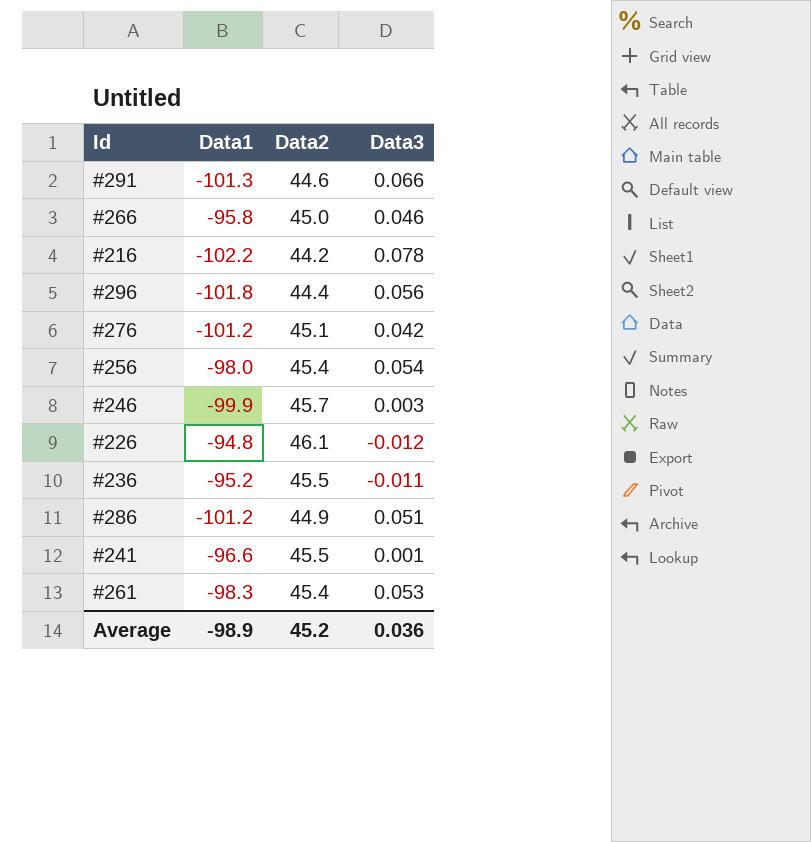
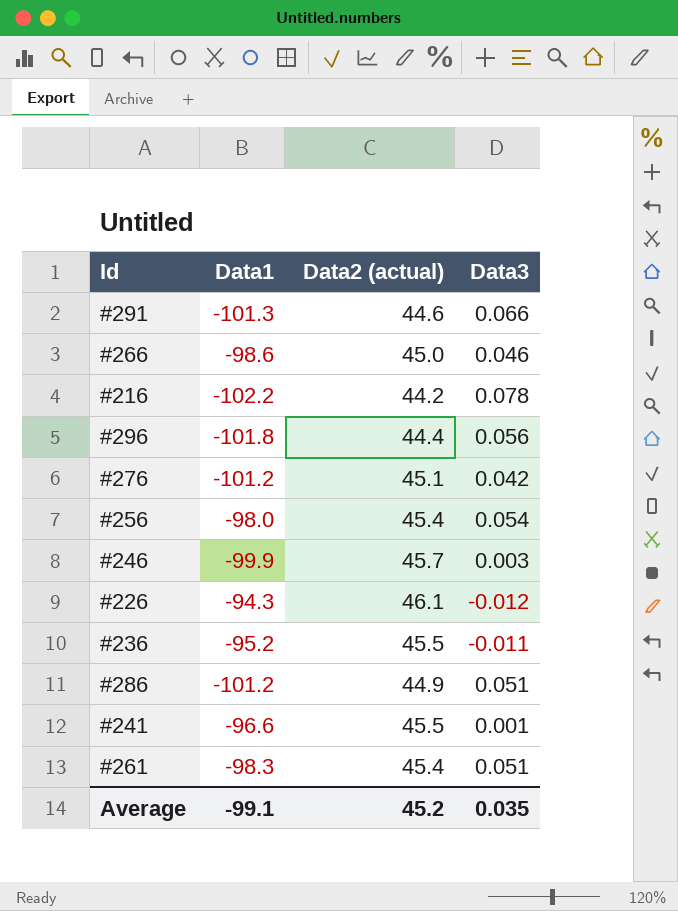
column name: Data2 -> Data2 (actual)
#266 | Data1: -95.8 -> -98.6
#226 | Data1: -94.8 -> -94.3
#261 | Data3: 0.053 -> 0.051
Average | Data1: -98.9 -> -99.1
Average | Data3: 0.036 -> 0.035

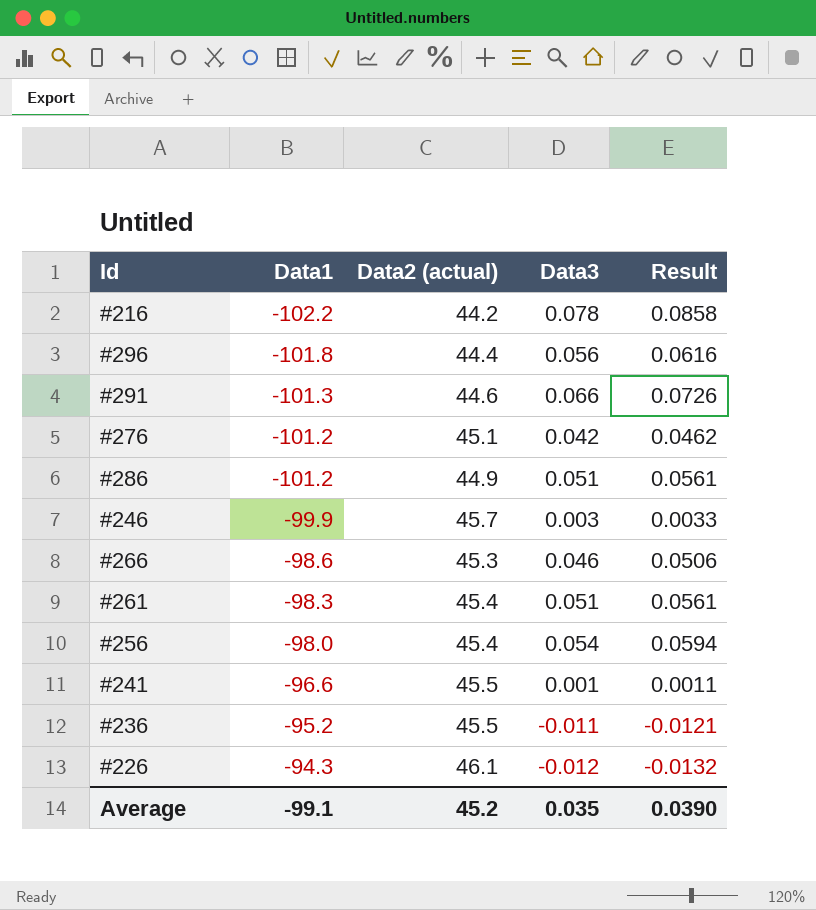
row order: none -> Data1 ascending
column Result | formula: none -> [Data3] * 1.1
#266 | Data2 (actual): 45.0 -> 45.3

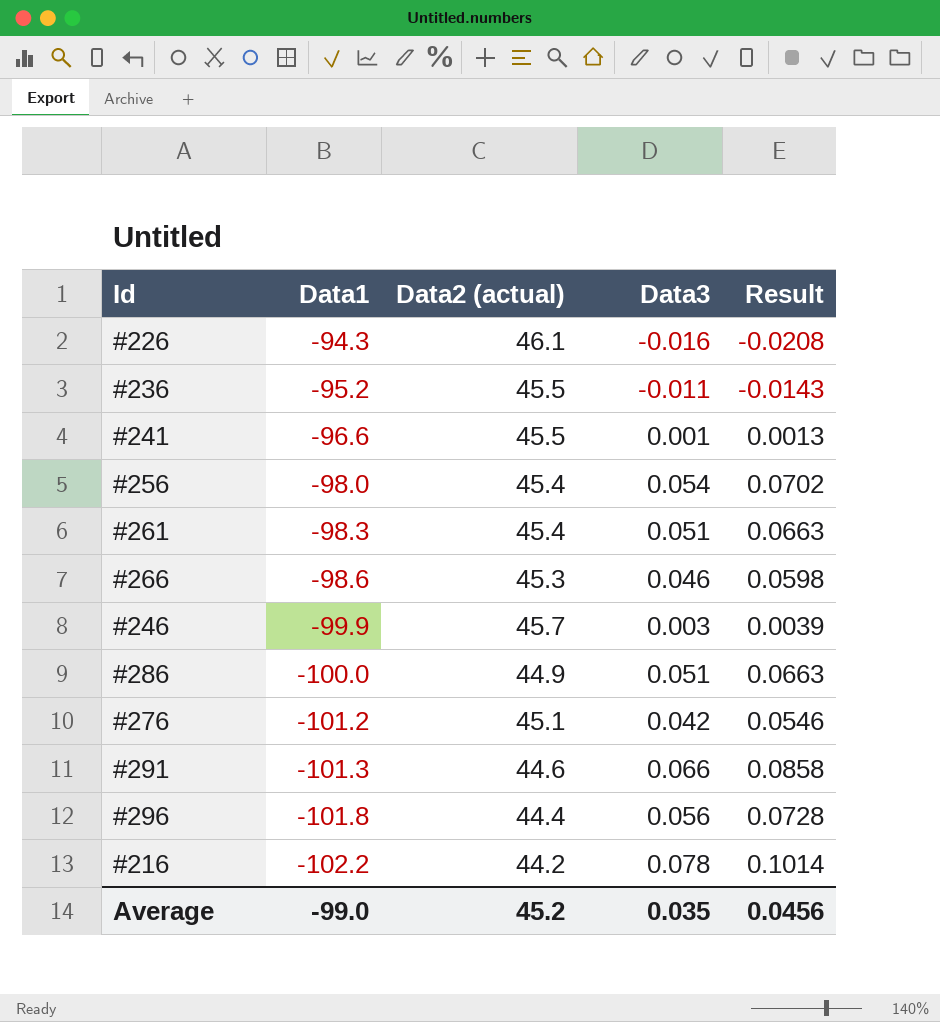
row order: Data1 ascending -> Data1 descending
column Result | formula: [Data3] * 1.1 -> [Data3] * 1.3
#226 | Data3: -0.012 -> -0.016
#286 | Data1: -101.2 -> -100.0
Average | Data1: -99.1 -> -99.0
Average | Result: 0.0390 -> 0.0456

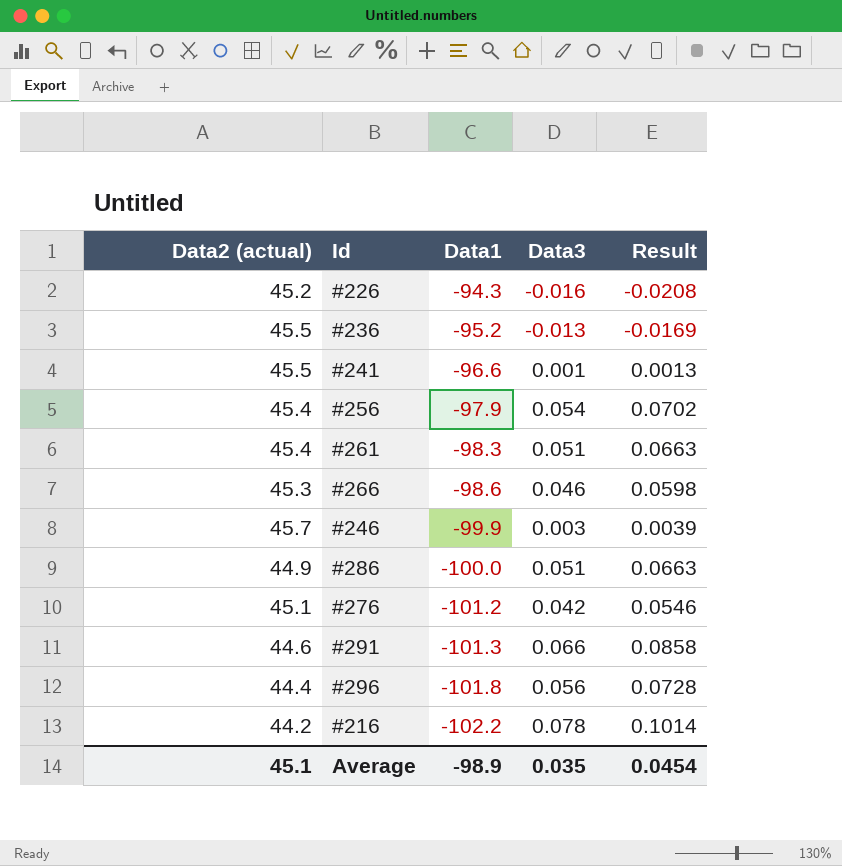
column Data2 (actual) | position: 3 -> 1
#226 | Data2 (actual): 46.1 -> 45.2
#236 | Data3: -0.011 -> -0.013
#236 | Result: -0.0143 -> -0.0169
#256 | Data1: -98.0 -> -97.9
Average | Data2 (actual): 45.2 -> 45.1
Average | Data1: -99.0 -> -98.9
Average | Result: 0.0456 -> 0.0454

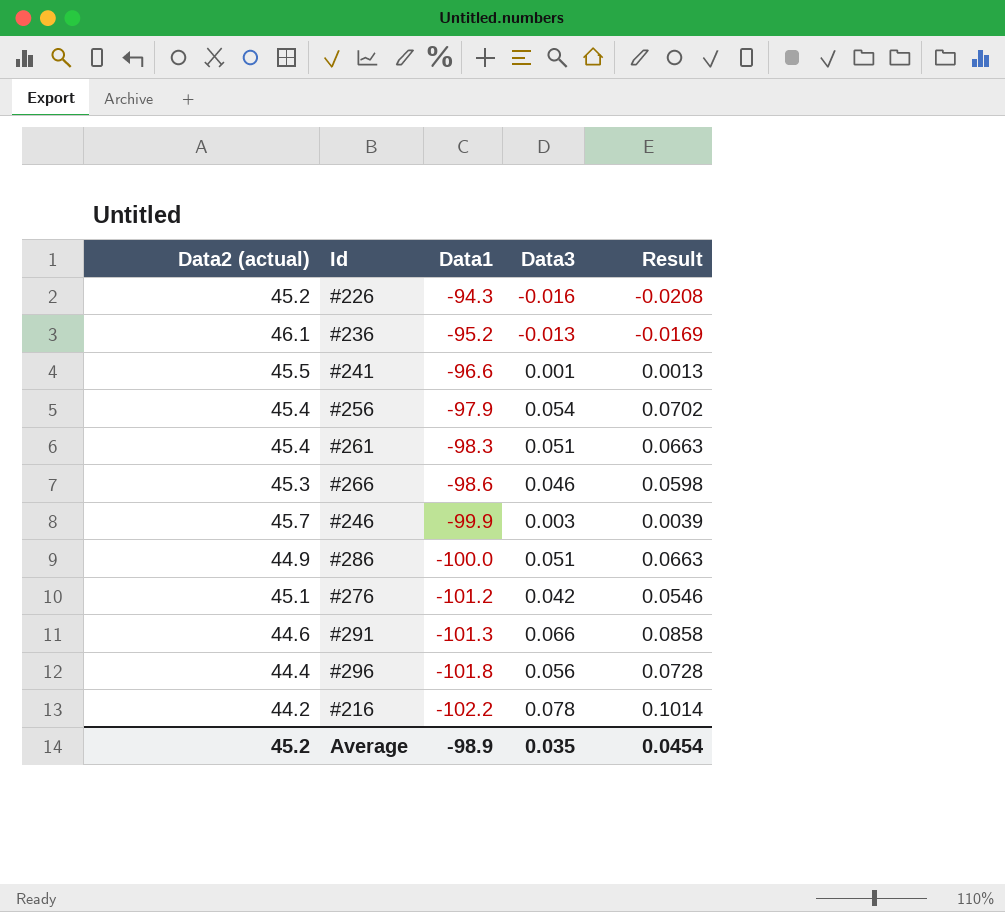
#236 | Data2 (actual): 45.5 -> 46.1
Average | Data2 (actual): 45.1 -> 45.2

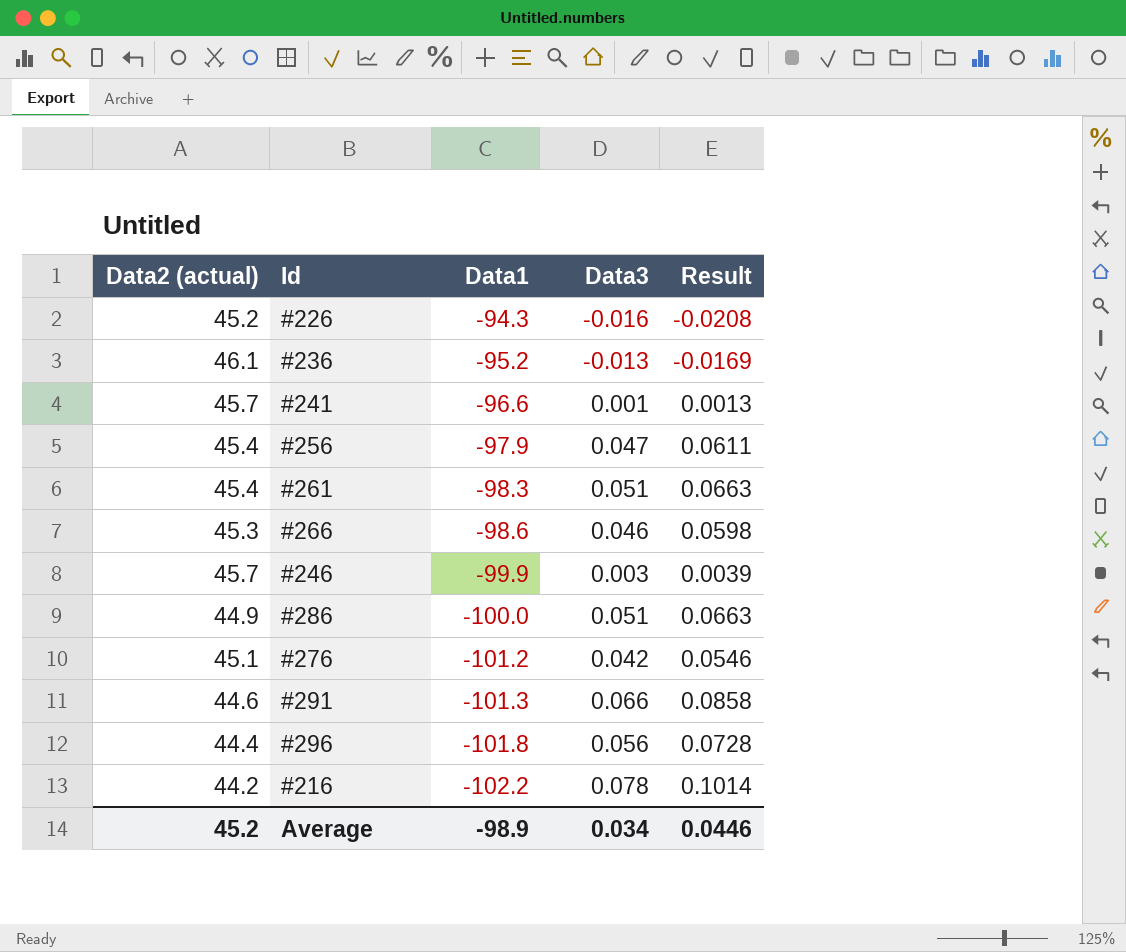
#241 | Data2 (actual): 45.5 -> 45.7
#256 | Data3: 0.054 -> 0.047
#256 | Result: 0.0702 -> 0.0611
Average | Data3: 0.035 -> 0.034
Average | Result: 0.0454 -> 0.0446

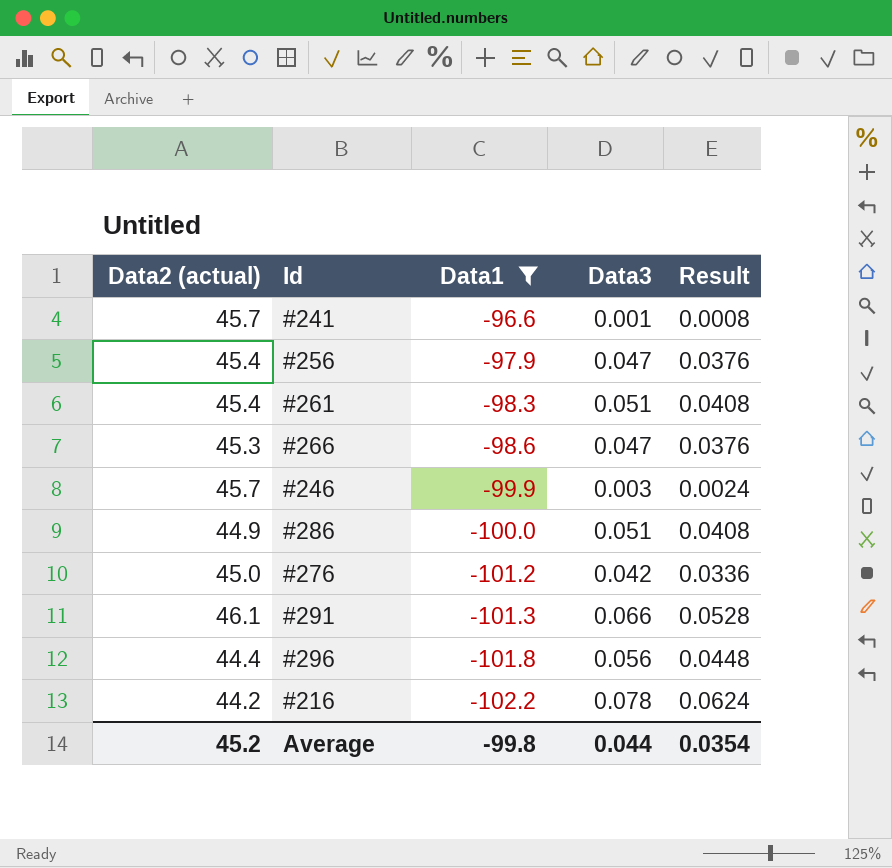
filter: none -> Data1 <= -96.6
column Result | formula: [Data3] * 1.3 -> [Data3] * 0.8
#266 | Data3: 0.046 -> 0.047
#276 | Data2 (actual): 45.1 -> 45.0
#291 | Data2 (actual): 44.6 -> 46.1
Average | Data1: -98.9 -> -99.8
Average | Data3: 0.034 -> 0.044
Average | Result: 0.0446 -> 0.0354

